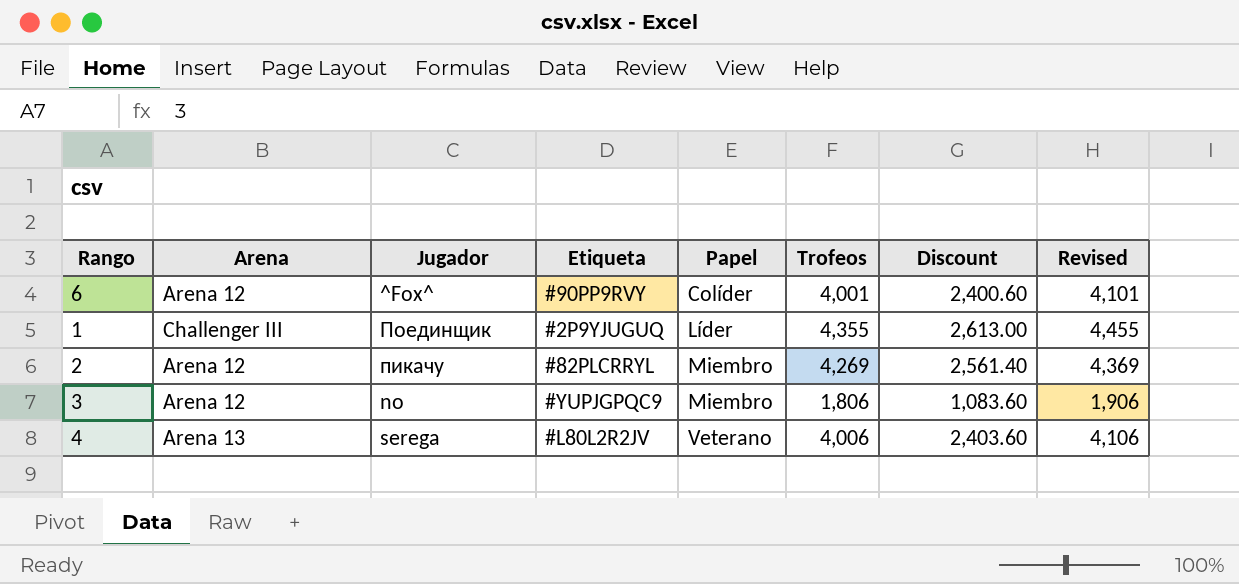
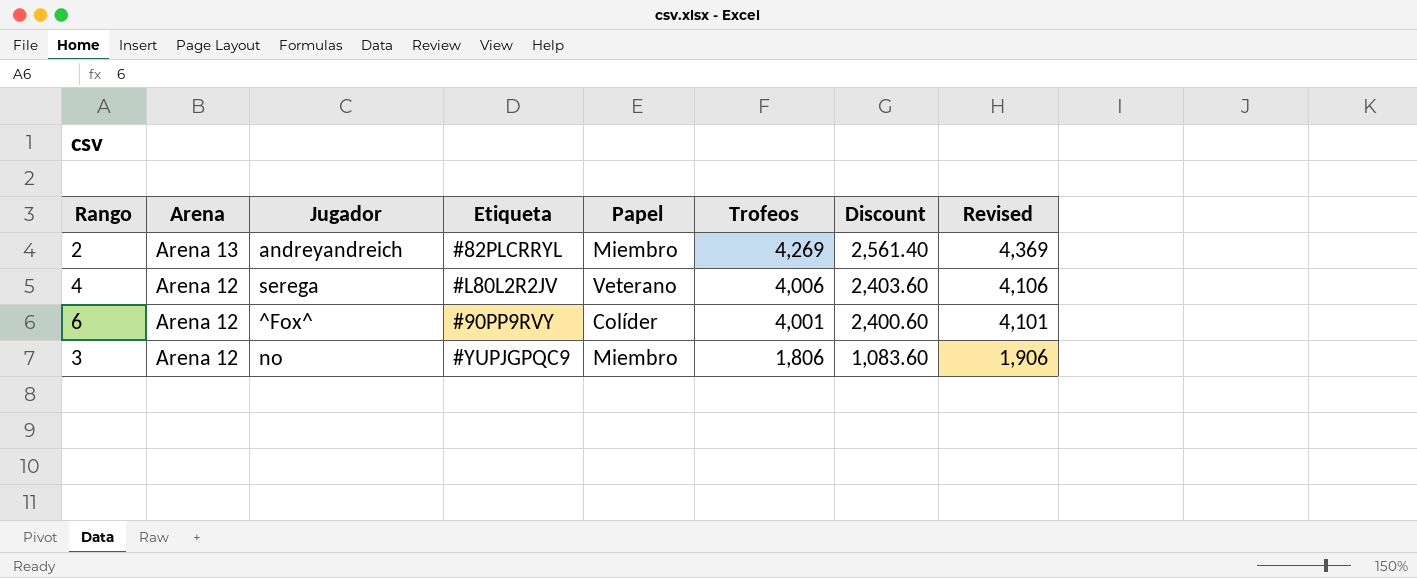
row order: Papel ascending -> Arena descending
row 1: Challenger III | Поединщик | #2P9YJUGUQ | Líder | 4,355 | 2,613.00 | 4,455 -> none
2 | Arena: Arena 12 -> Arena 13
2 | Jugador: пикачу -> andreyandreich
4 | Arena: Arena 13 -> Arena 12

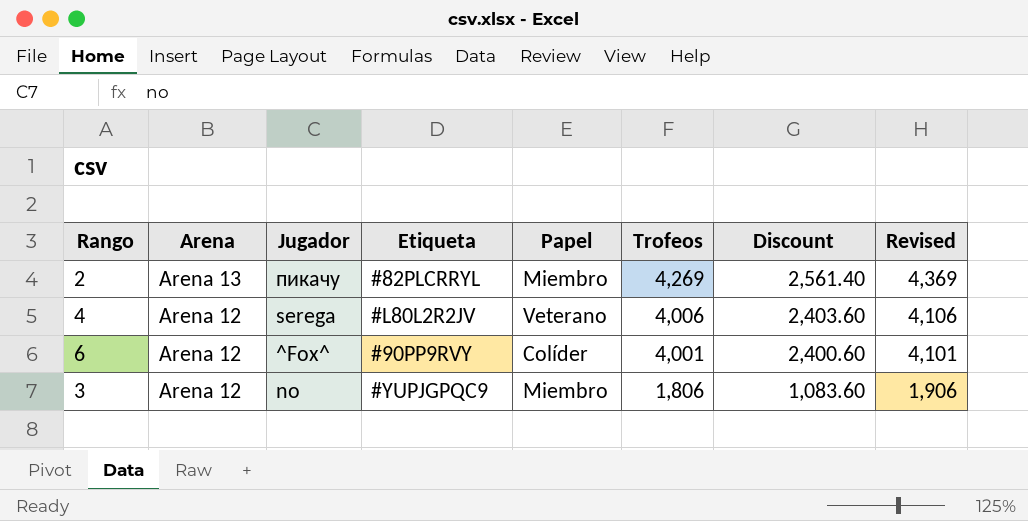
2 | Jugador: andreyandreich -> пикачу

